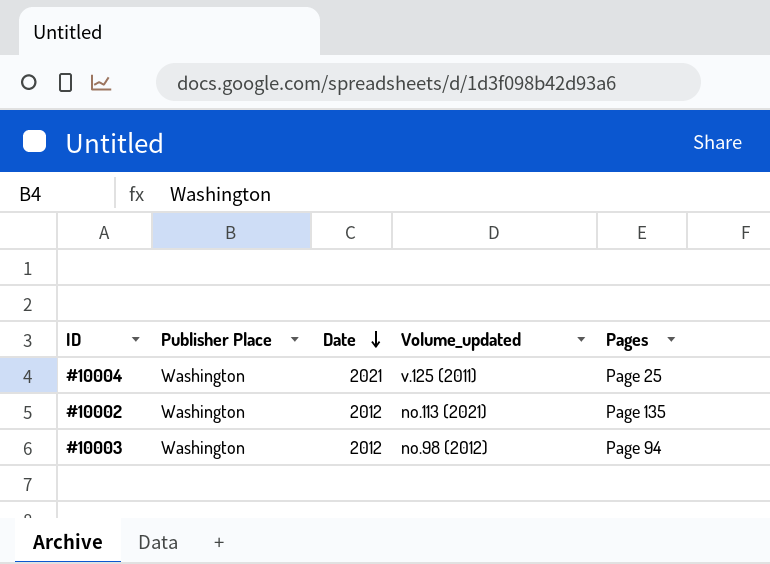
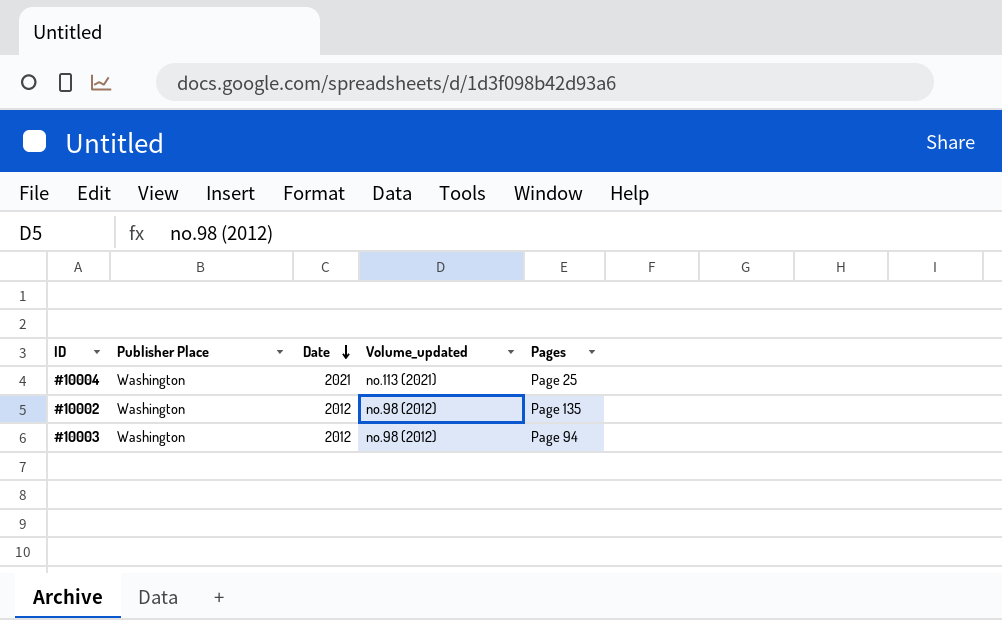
#10004 | Volume_updated: v.125 (2011) -> no.113 (2021)
#10002 | Volume_updated: no.113 (2021) -> no.98 (2012)

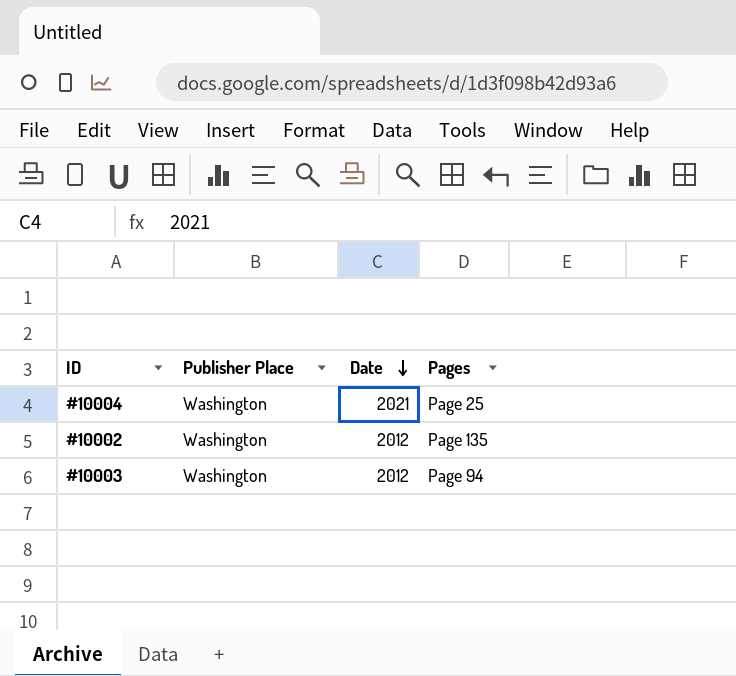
column Volume_updated | position: 4 -> none

